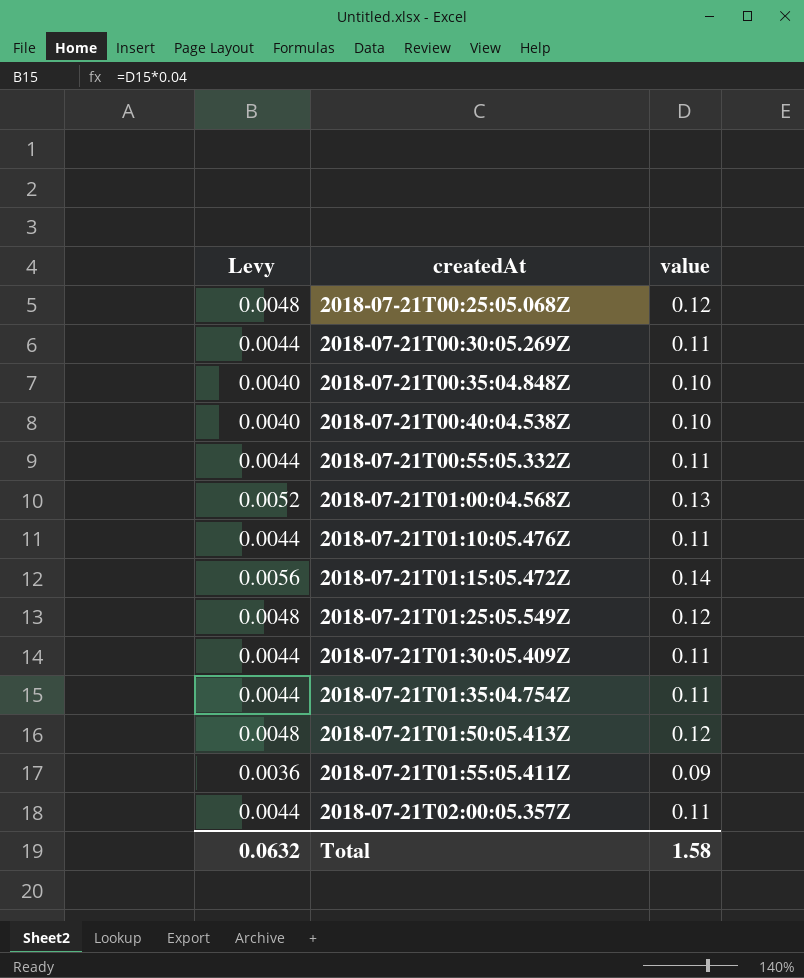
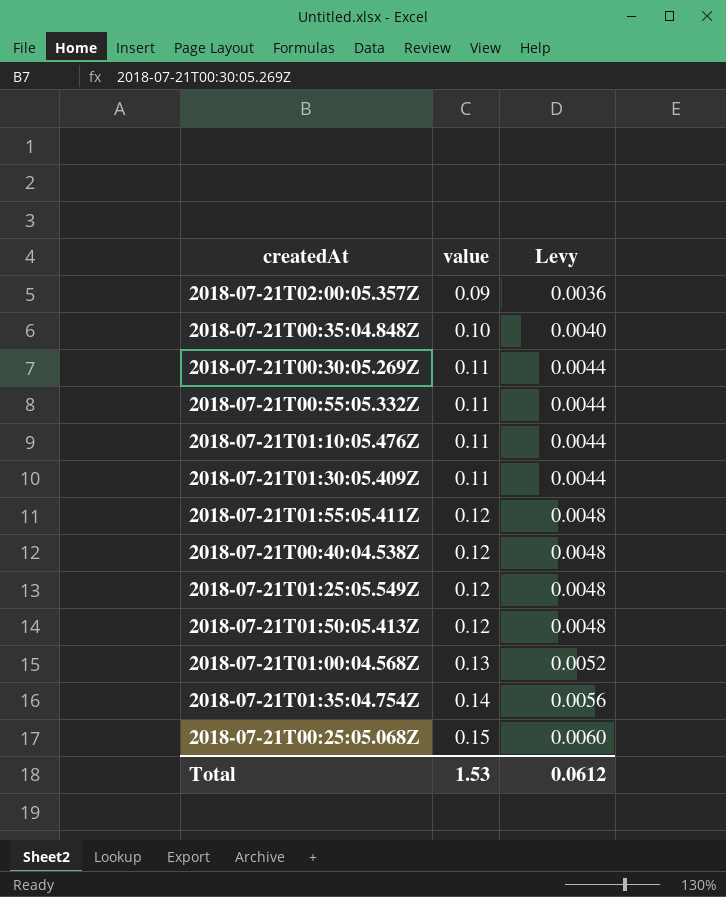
row order: createdAt ascending -> value ascending
column Levy | position: 1 -> 3
row 2018-07-21T01:15:05.472Z: 0.0056 | 0.14 -> none
2018-07-21T02:00:05.357Z | value: 0.11 -> 0.09
2018-07-21T02:00:05.357Z | Levy: 0.0044 -> 0.0036
2018-07-21T01:55:05.411Z | value: 0.09 -> 0.12
2018-07-21T01:55:05.411Z | Levy: 0.0036 -> 0.0048
2018-07-21T00:40:04.538Z | value: 0.10 -> 0.12
2018-07-21T00:40:04.538Z | Levy: 0.0040 -> 0.0048
2018-07-21T01:35:04.754Z | value: 0.11 -> 0.14
2018-07-21T01:35:04.754Z | Levy: 0.0044 -> 0.0056
2018-07-21T00:25:05.068Z | value: 0.12 -> 0.15
2018-07-21T00:25:05.068Z | Levy: 0.0048 -> 0.0060
Total | value: 1.58 -> 1.53
Total | Levy: 0.0632 -> 0.0612

